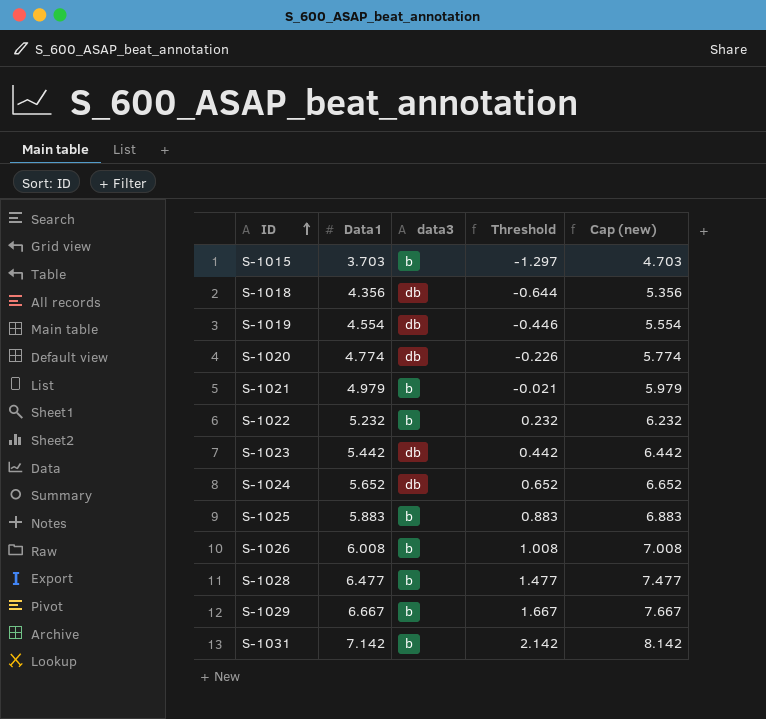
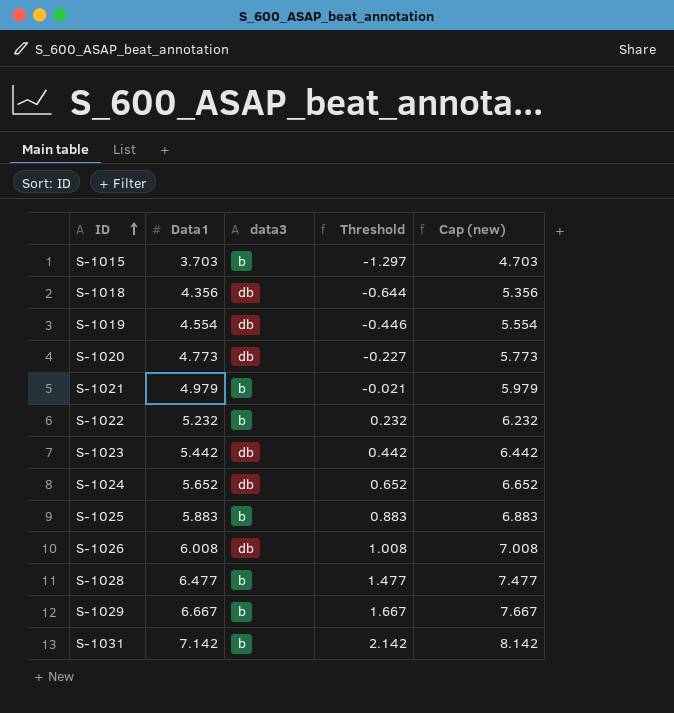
S-1020 | Data1: 4.774 -> 4.773
S-1020 | Threshold: -0.226 -> -0.227
S-1020 | Cap (new): 5.774 -> 5.773
S-1026 | data3: b -> db

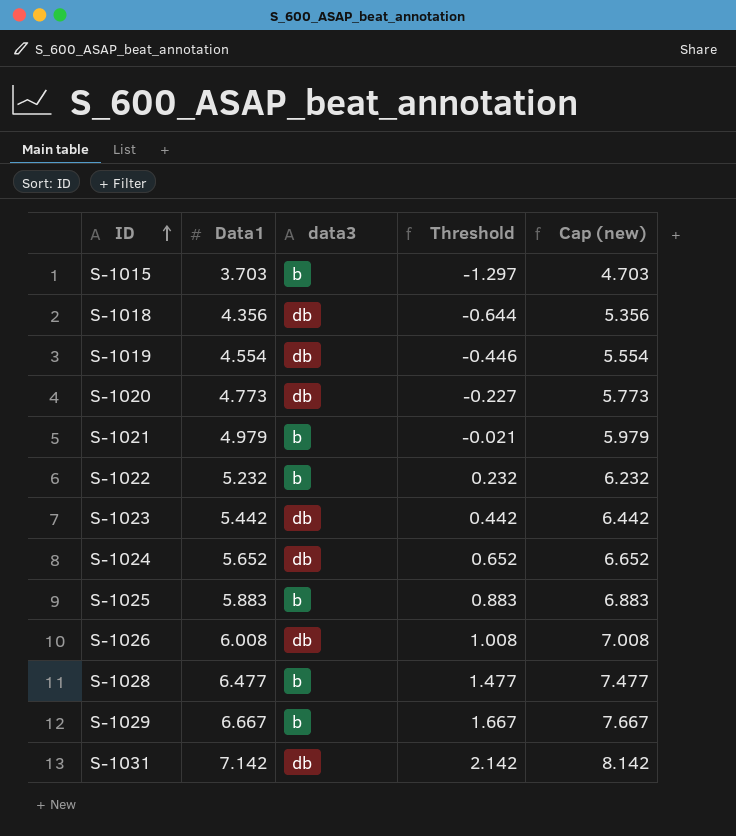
S-1031 | data3: b -> db

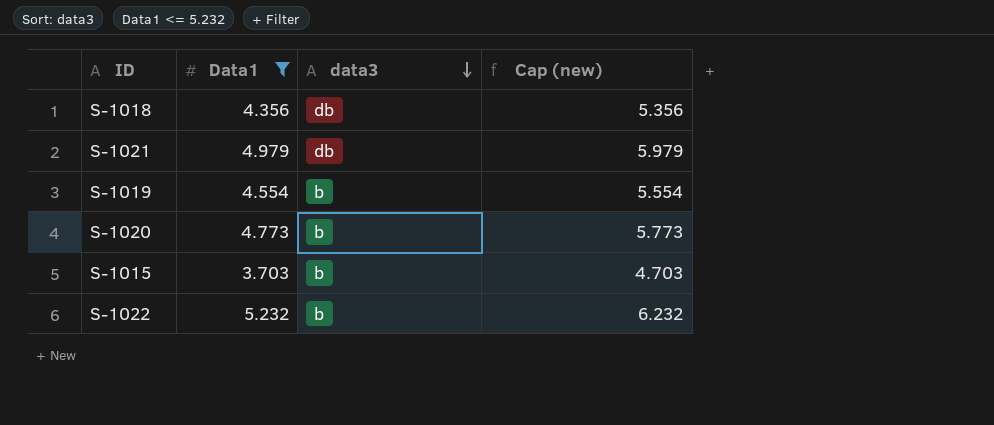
filter: none -> Data1 <= 5.232
row order: ID ascending -> data3 descending
column Threshold | formula: [Data1] - 5 -> none
S-1021 | data3: b -> db
S-1019 | data3: db -> b
S-1020 | data3: db -> b

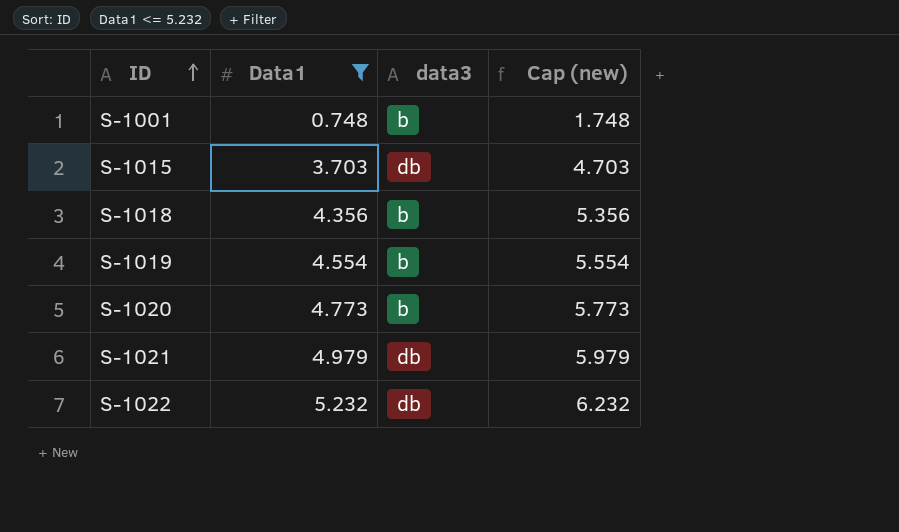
row order: data3 descending -> ID ascending
row S-1001: none -> 0.748 | b | 1.748
S-1015 | data3: b -> db
S-1018 | data3: db -> b
S-1022 | data3: b -> db

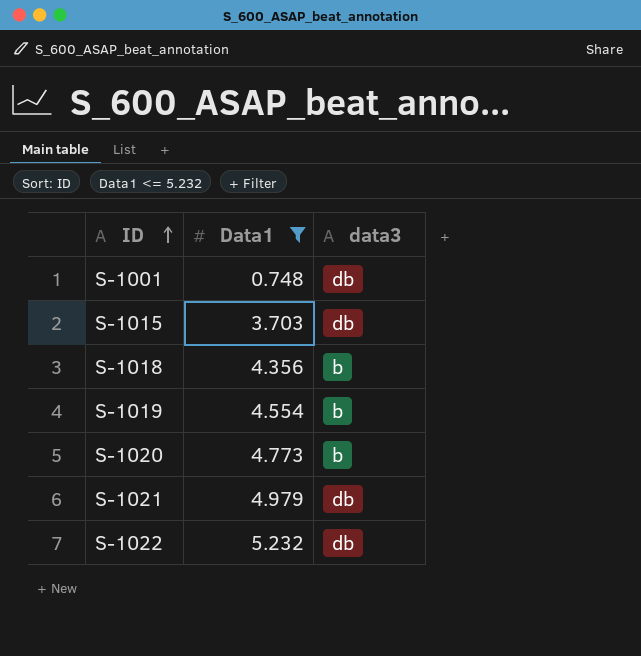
column Cap (new) | formula: [Data1] + 1 -> none
S-1001 | data3: b -> db

